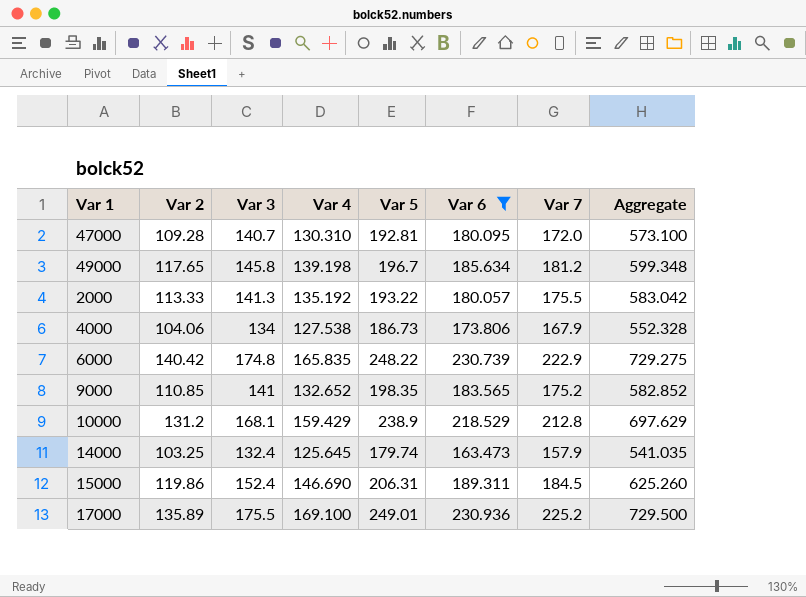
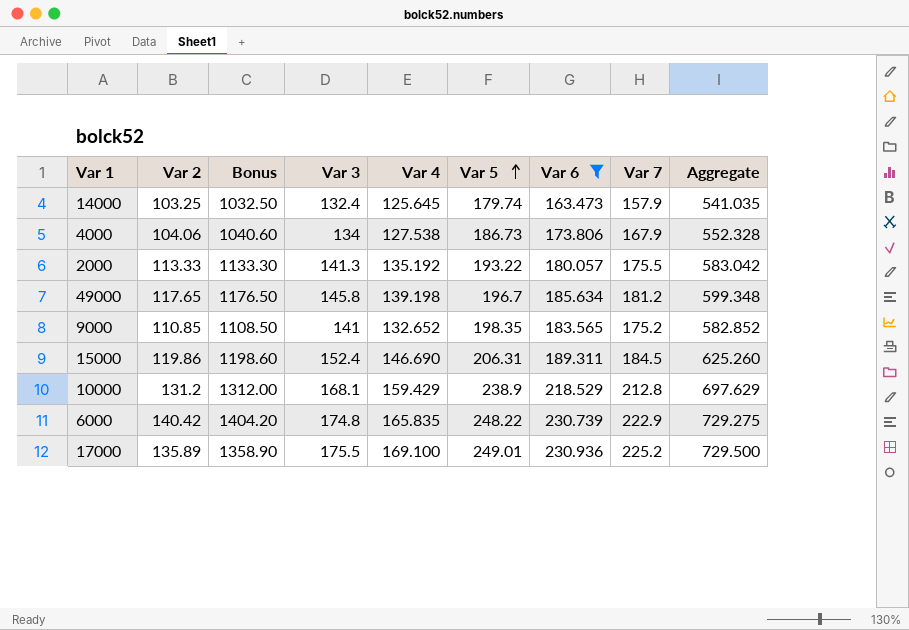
row order: none -> Var 5 ascending
column Bonus | formula: none -> [Var 2] * 10
row 47000: 109.28 | 140.7 | 130.310 | 192.81 | 180.095 | 172.0 | 573.100 -> none

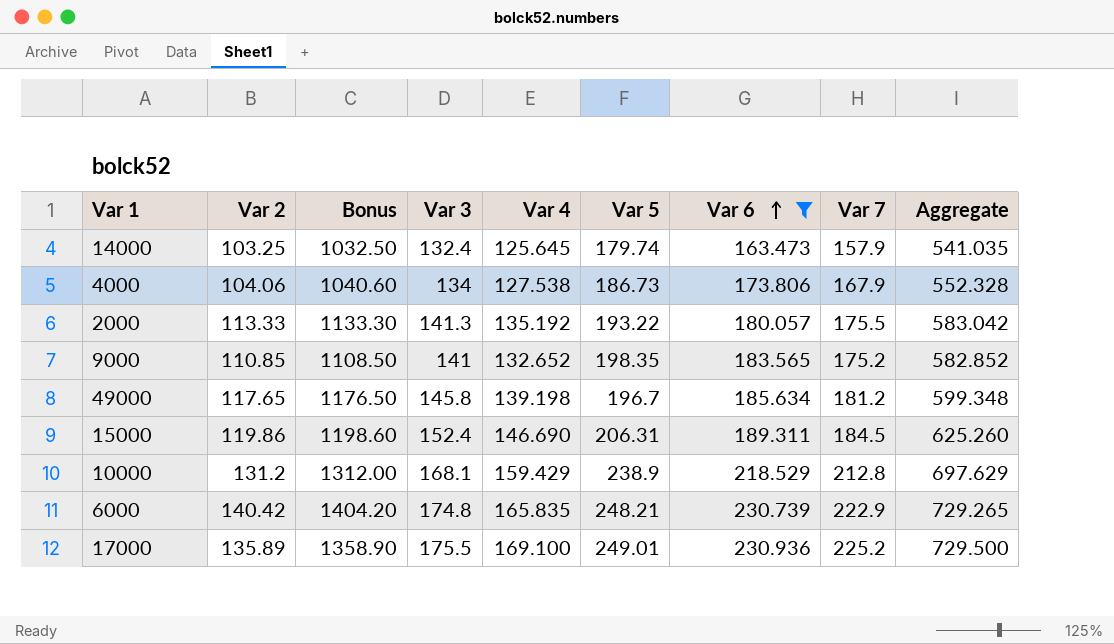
row order: Var 5 ascending -> Var 6 ascending
6000 | Var 5: 248.22 -> 248.21
6000 | Aggregate: 729.275 -> 729.265

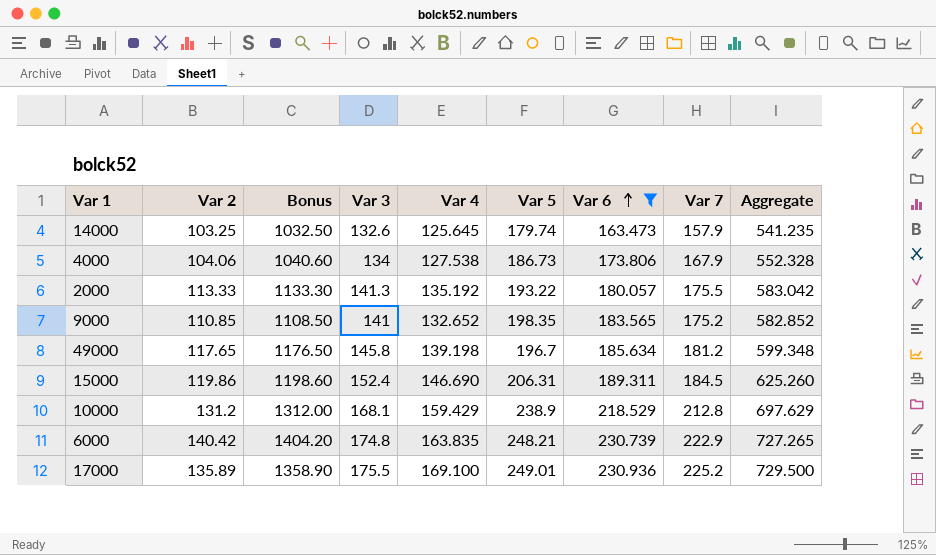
14000 | Var 3: 132.4 -> 132.6
14000 | Aggregate: 541.035 -> 541.235
6000 | Var 4: 165.835 -> 163.835
6000 | Aggregate: 729.265 -> 727.265

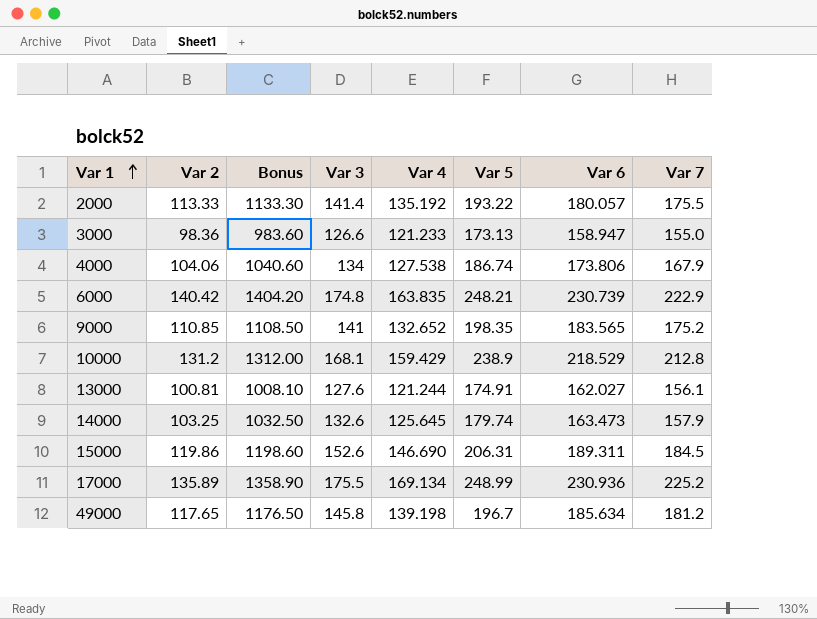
filter: Var 6 >= 163.473 -> none
row order: Var 6 ascending -> Var 1 ascending
column Aggregate | formula: [Var 2] + [Var 3] + [Var 4] + [Var 5] -> none
2000 | Var 3: 141.3 -> 141.4
4000 | Var 5: 186.73 -> 186.74
15000 | Var 3: 152.4 -> 152.6
17000 | Var 4: 169.100 -> 169.134
17000 | Var 5: 249.01 -> 248.99

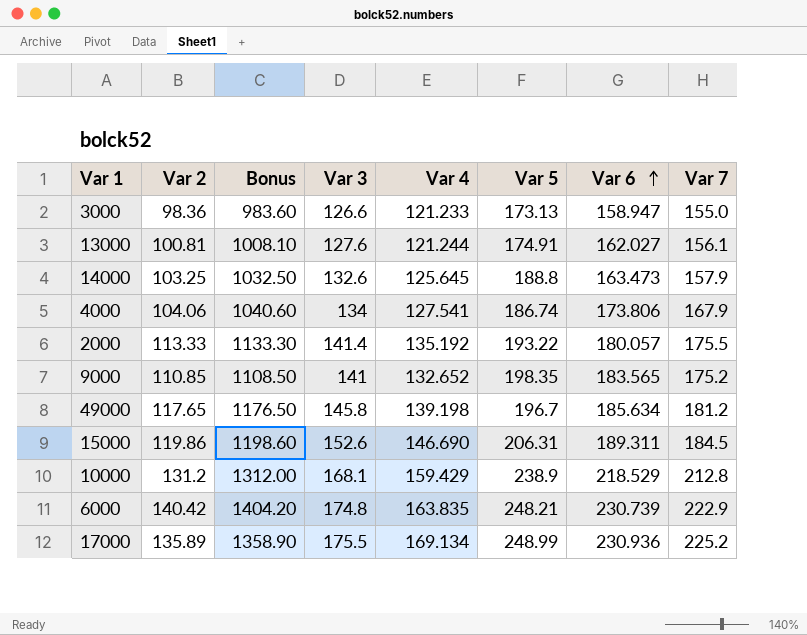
row order: Var 1 ascending -> Var 6 ascending
14000 | Var 5: 179.74 -> 188.8
4000 | Var 4: 127.538 -> 127.541

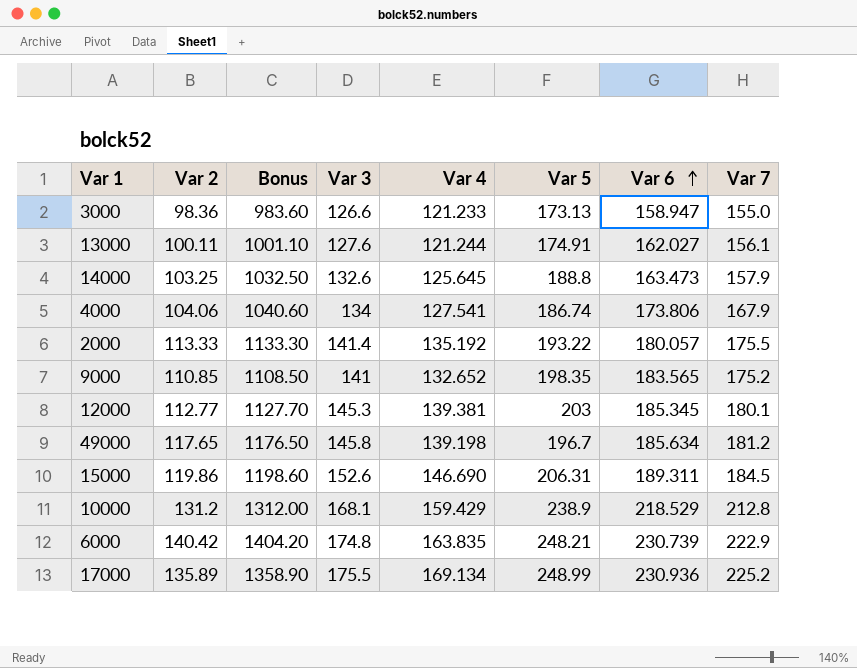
13000 | Var 2: 100.81 -> 100.11
13000 | Bonus: 1008.10 -> 1001.10
row 12000: none -> 112.77 | 1127.70 | 145.3 | 139.381 | 203 | 185.345 | 180.1

